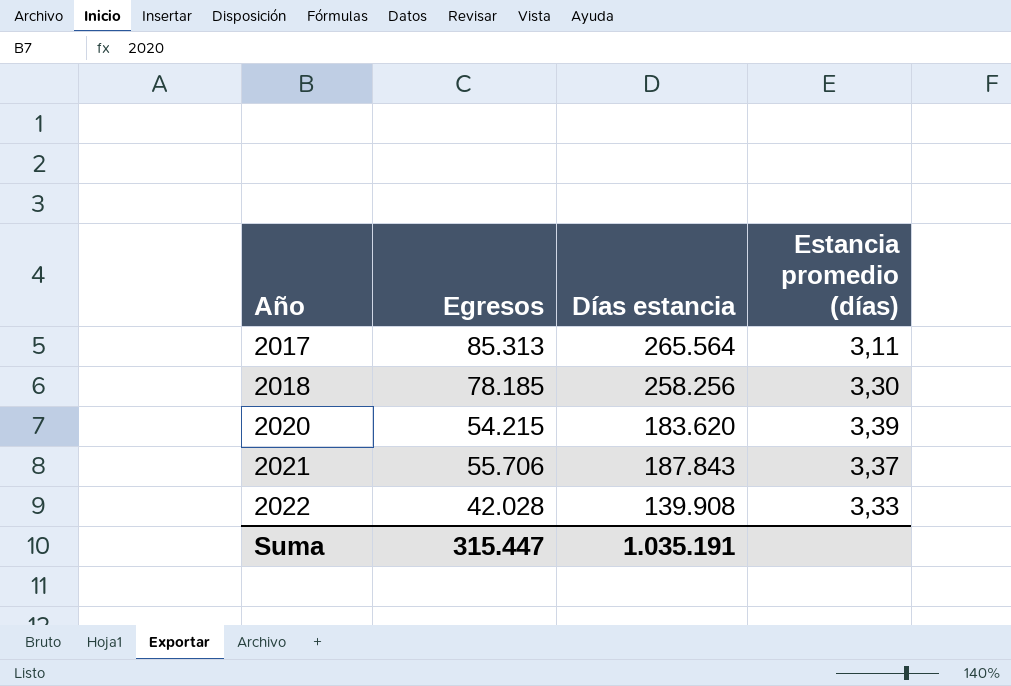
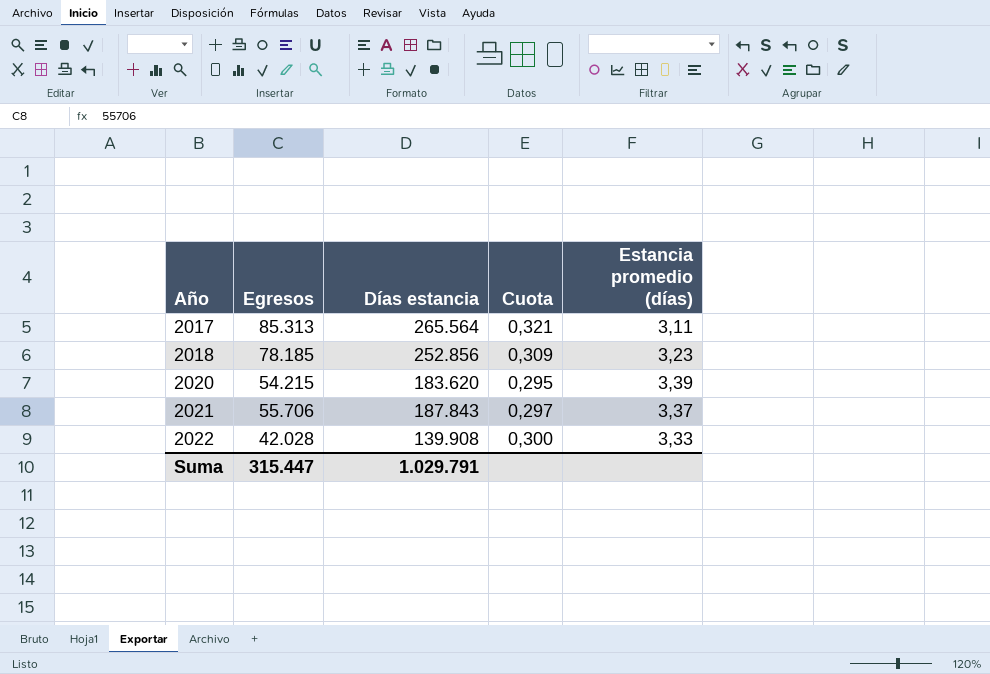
column Cuota | formula: none -> [Egresos] / [Días estancia]
2018 | Días estancia: 258.256 -> 252.856
2018 | Estancia promedio (días): 3,30 -> 3,23
Suma | Días estancia: 1.035.191 -> 1.029.791

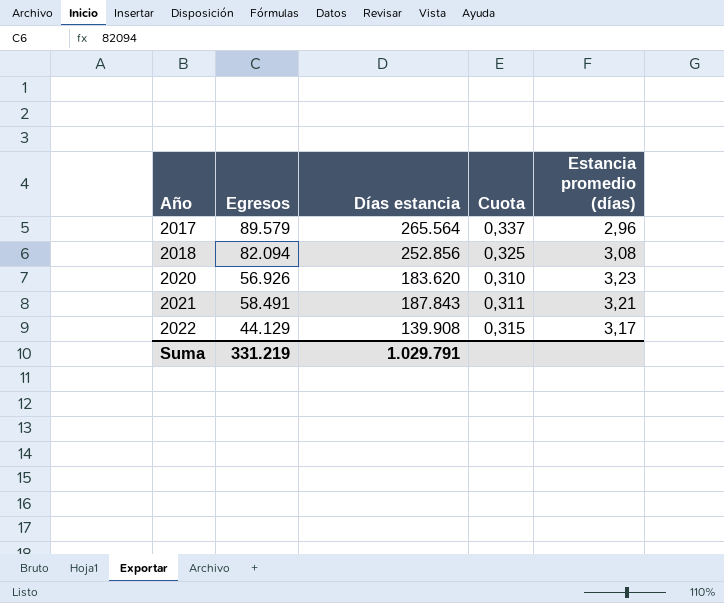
2017 | Egresos: 85.313 -> 89.579
2017 | Cuota: 0,321 -> 0,337
2017 | Estancia promedio (días): 3,11 -> 2,96
2018 | Egresos: 78.185 -> 82.094
2018 | Cuota: 0,309 -> 0,325
2018 | Estancia promedio (días): 3,23 -> 3,08
2020 | Egresos: 54.215 -> 56.926
2020 | Cuota: 0,295 -> 0,310
2020 | Estancia promedio (días): 3,39 -> 3,23
2021 | Egresos: 55.706 -> 58.491
2021 | Cuota: 0,297 -> 0,311
2021 | Estancia promedio (días): 3,37 -> 3,21
2022 | Egresos: 42.028 -> 44.129
2022 | Cuota: 0,300 -> 0,315
2022 | Estancia promedio (días): 3,33 -> 3,17
Suma | Egresos: 315.447 -> 331.219

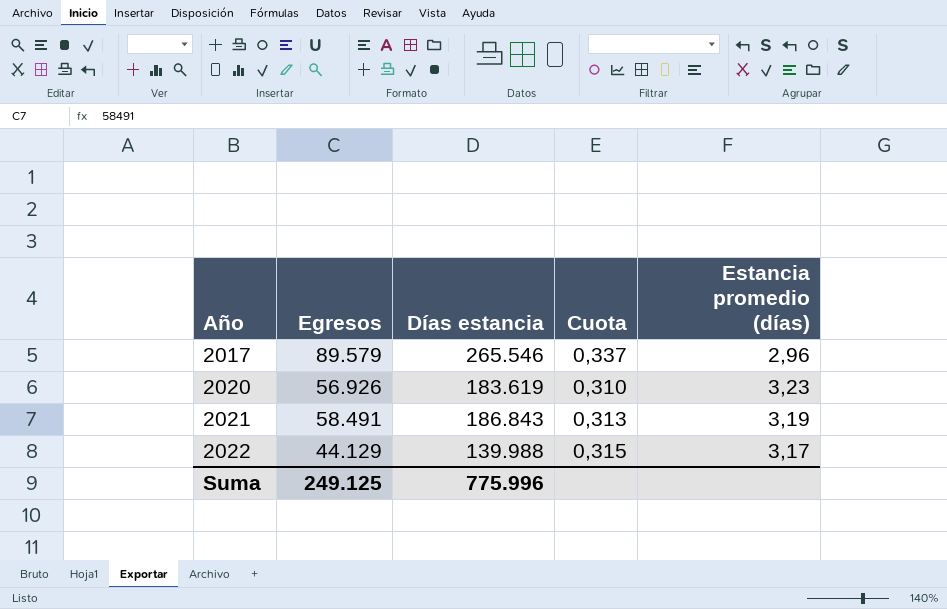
row 2018: 82.094 | 252.856 | 0,325 | 3,08 -> none
2017 | Días estancia: 265.564 -> 265.546
2020 | Días estancia: 183.620 -> 183.619
2021 | Días estancia: 187.843 -> 186.843
2021 | Cuota: 0,311 -> 0,313
2021 | Estancia promedio (días): 3,21 -> 3,19
2022 | Días estancia: 139.908 -> 139.988
Suma | Egresos: 331.219 -> 249.125
Suma | Días estancia: 1.029.791 -> 775.996

